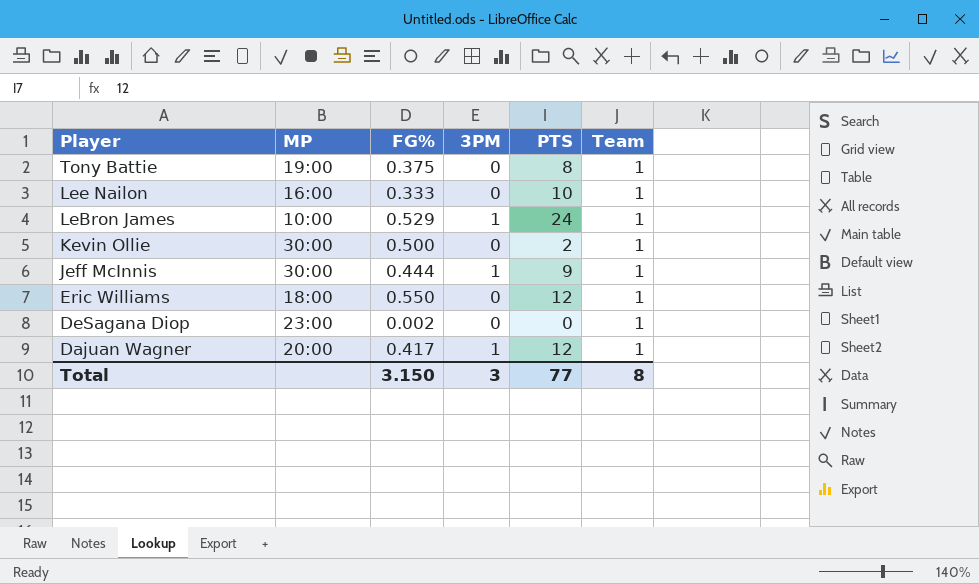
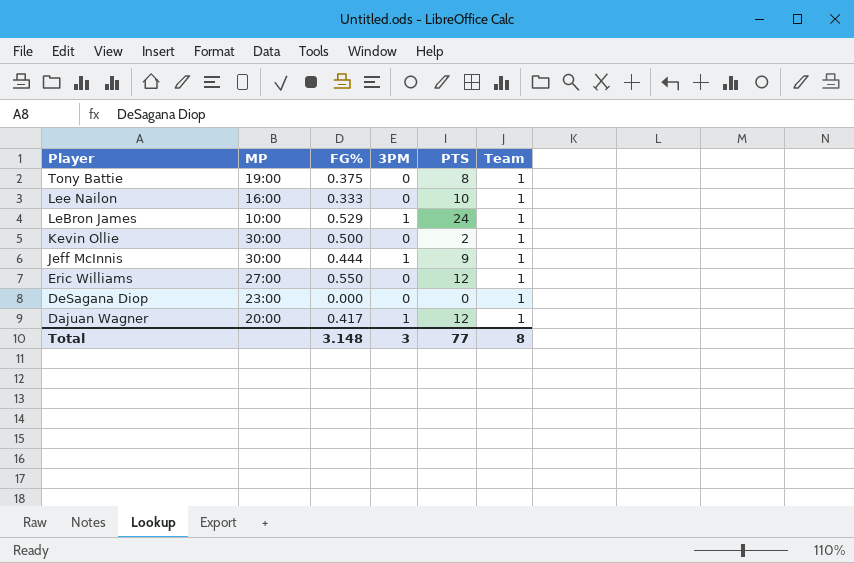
Eric Williams | MP: 18:00 -> 27:00
DeSagana Diop | FG%: 0.002 -> 0.000
Total | FG%: 3.150 -> 3.148

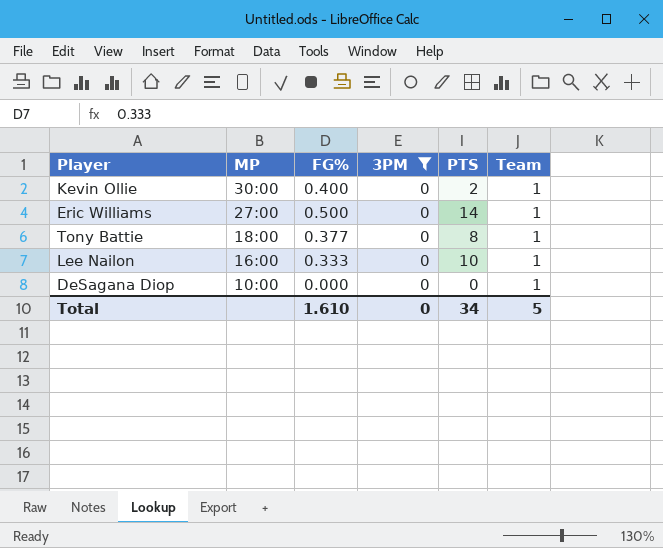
filter: none -> 3PM = 0
row order: Player descending -> MP descending
Kevin Ollie | FG%: 0.500 -> 0.400
Eric Williams | FG%: 0.550 -> 0.500
Eric Williams | PTS: 12 -> 14
Tony Battie | MP: 19:00 -> 18:00
Tony Battie | FG%: 0.375 -> 0.377
DeSagana Diop | MP: 23:00 -> 10:00
Total | FG%: 3.148 -> 1.610
Total | 3PM: 3 -> 0
Total | PTS: 77 -> 34
Total | Team: 8 -> 5

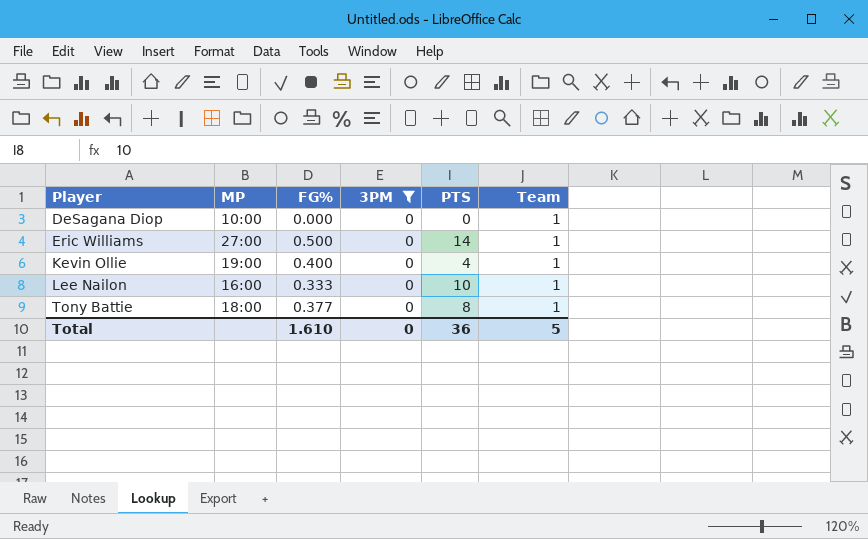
row order: MP descending -> Player ascending
Kevin Ollie | MP: 30:00 -> 19:00
Kevin Ollie | PTS: 2 -> 4
Total | PTS: 34 -> 36

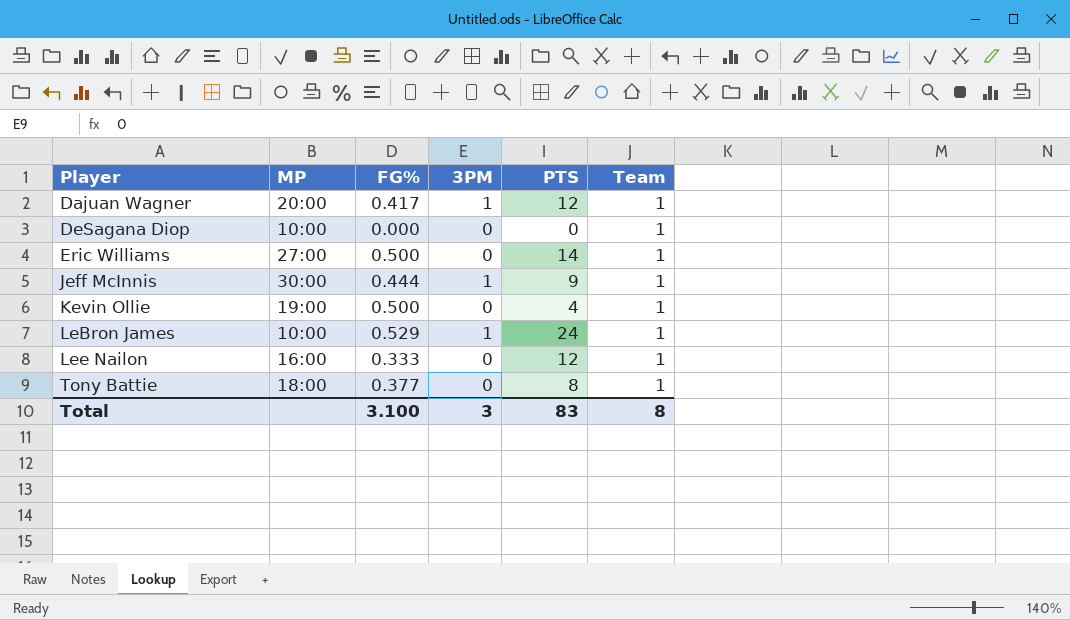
filter: 3PM = 0 -> none
Kevin Ollie | FG%: 0.400 -> 0.500
Lee Nailon | PTS: 10 -> 12
Total | FG%: 1.610 -> 3.100
Total | 3PM: 0 -> 3
Total | PTS: 36 -> 83
Total | Team: 5 -> 8

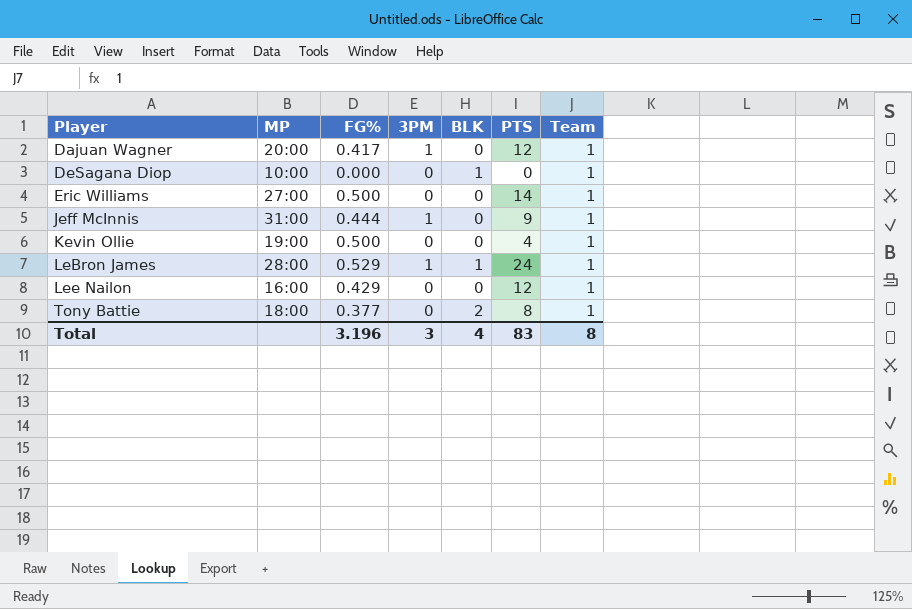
column BLK | position: none -> 5
Jeff McInnis | MP: 30:00 -> 31:00
LeBron James | MP: 10:00 -> 28:00
Lee Nailon | FG%: 0.333 -> 0.429
Total | FG%: 3.100 -> 3.196

